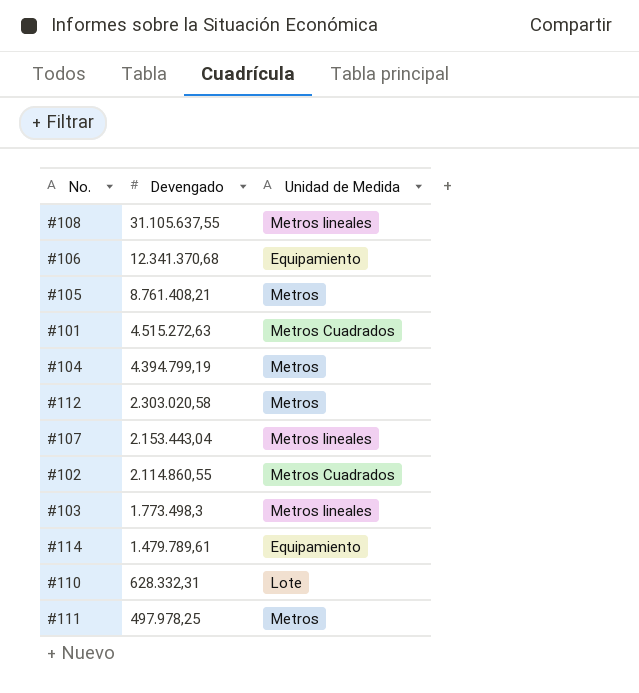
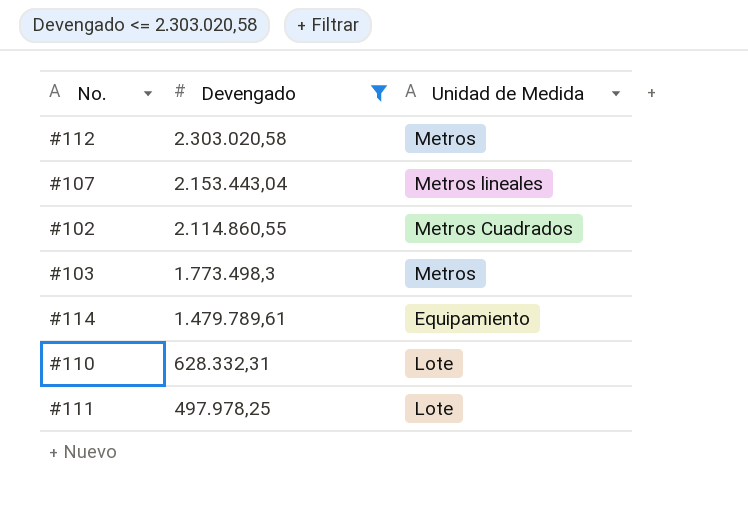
filter: none -> Devengado <= 2.303.020,58
#103 | Unidad de Medida: Metros lineales -> Metros
#111 | Unidad de Medida: Metros -> Lote

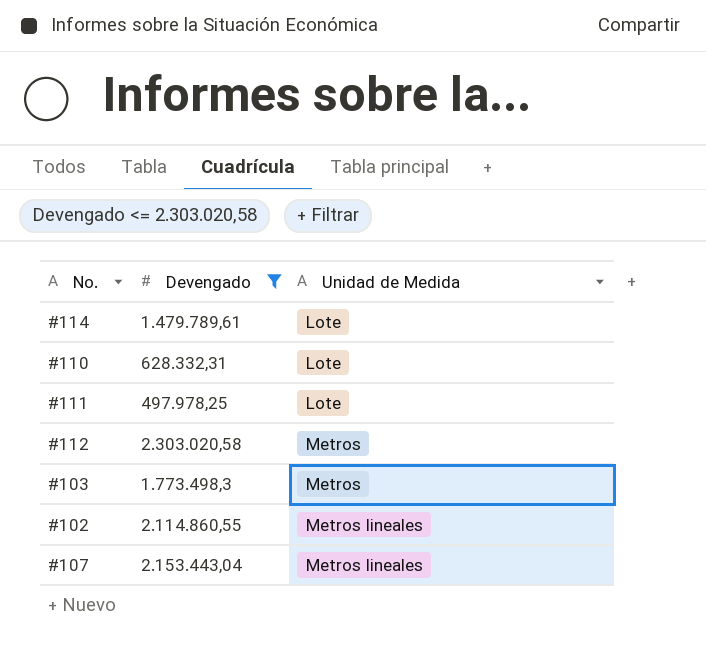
row order: Devengado descending -> Unidad de Medida ascending
#114 | Unidad de Medida: Equipamiento -> Lote
#102 | Unidad de Medida: Metros Cuadrados -> Metros lineales

